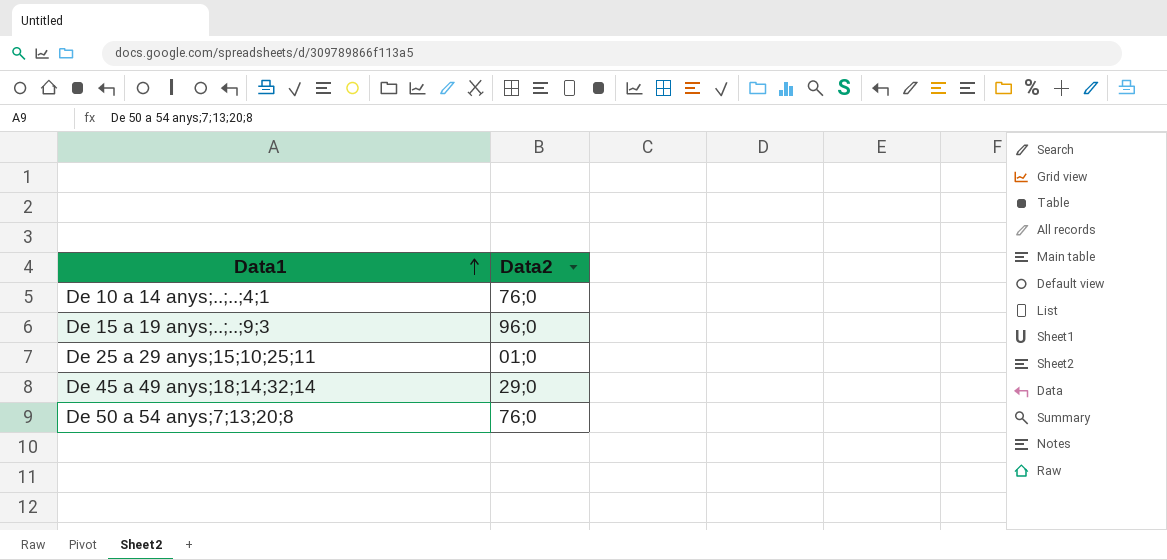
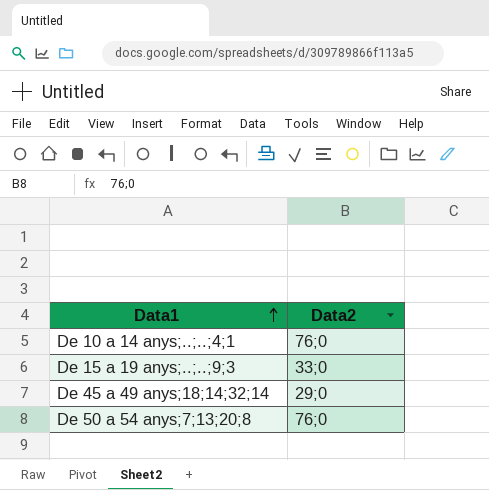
row De 25 a 29 anys;15;10;25;11: 01;0 -> none
De 15 a 19 anys;..;..;9;3 | Data2: 96;0 -> 33;0

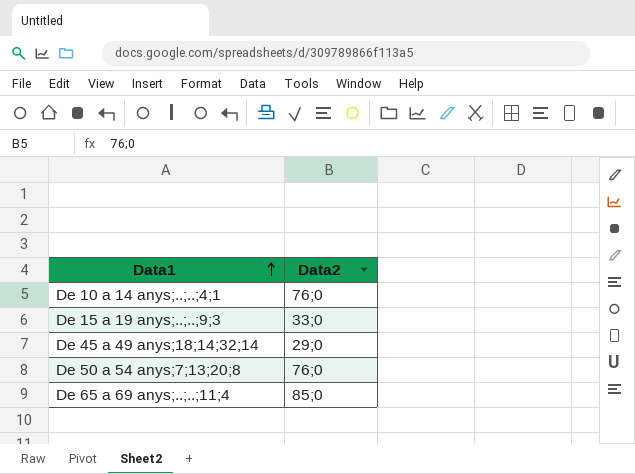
row De 65 a 69 anys;..;..;11;4: none -> 85;0

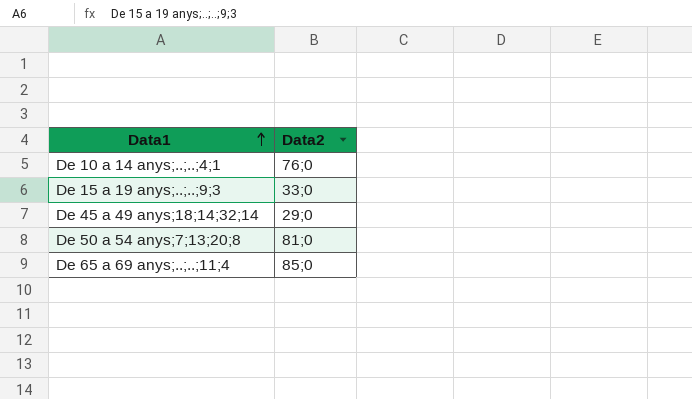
De 50 a 54 anys;7;13;20;8 | Data2: 76;0 -> 81;0

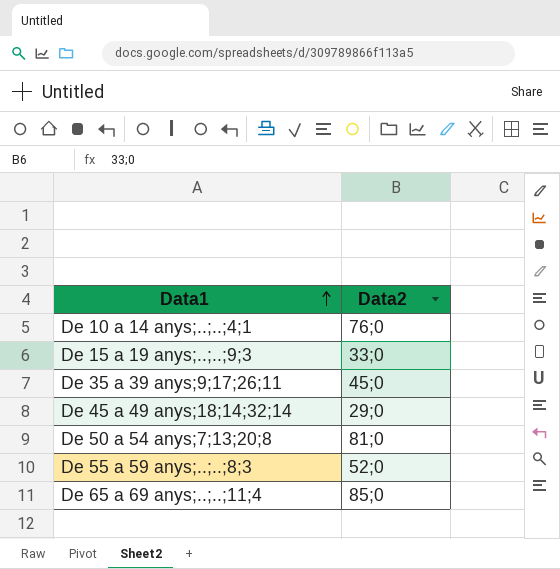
row De 35 a 39 anys;9;17;26;11: none -> 45;0
row De 55 a 59 anys;..;..;8;3: none -> 52;0

